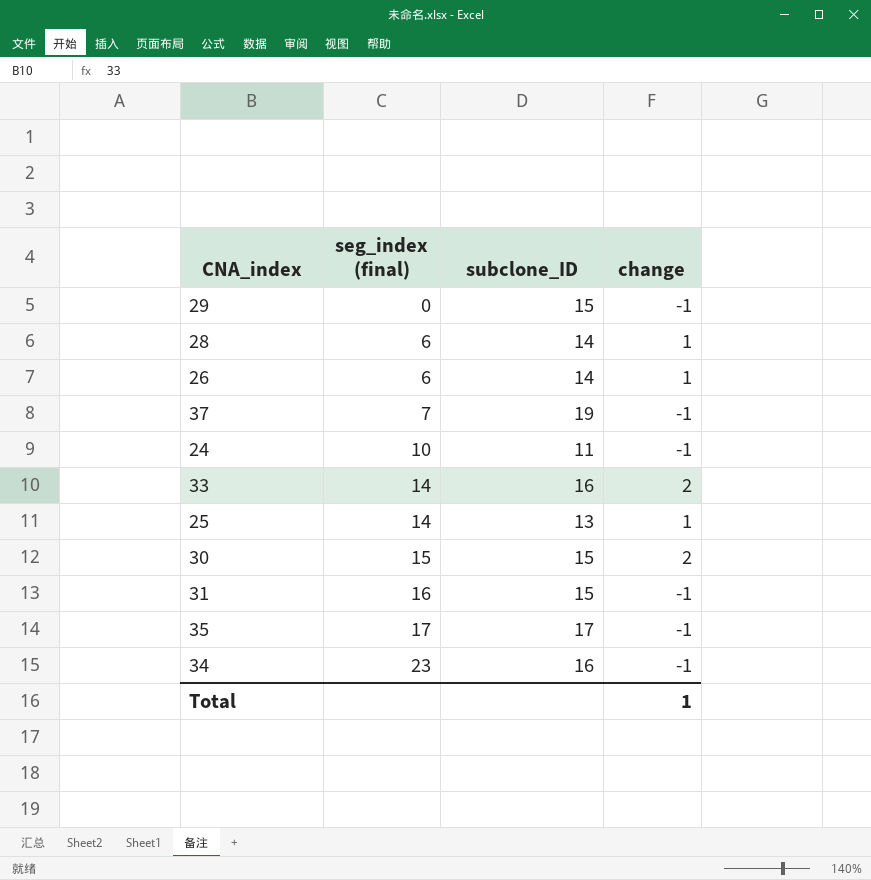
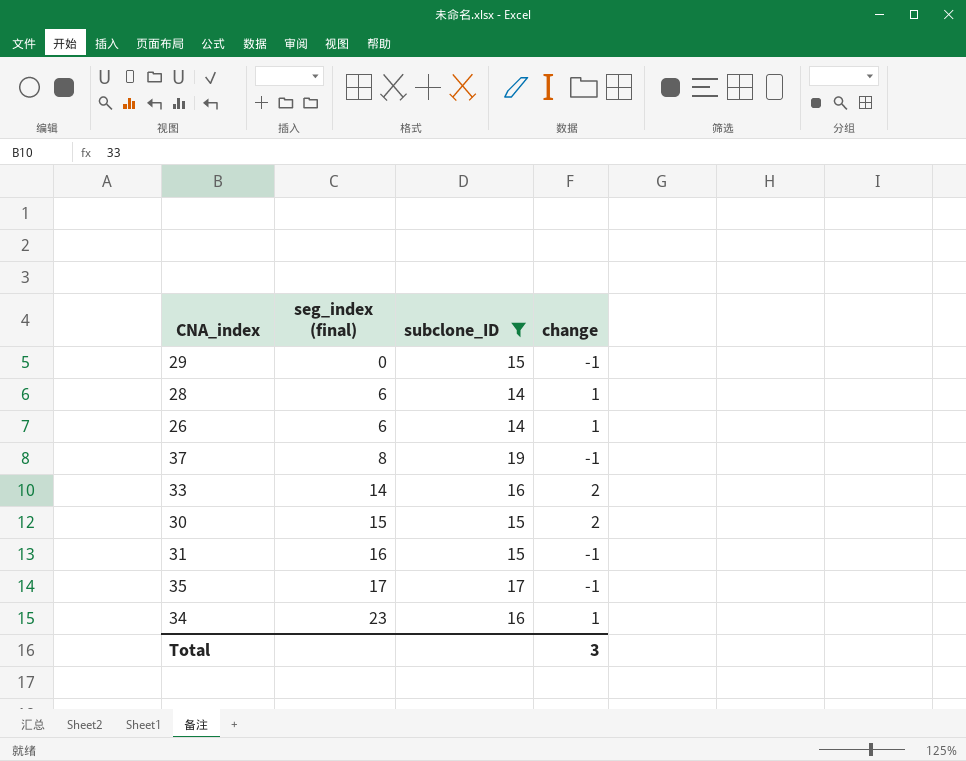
filter: none -> subclone_ID >= 14
37 | seg_index (final): 7 -> 8
34 | change: -1 -> 1
Total | change: 1 -> 3

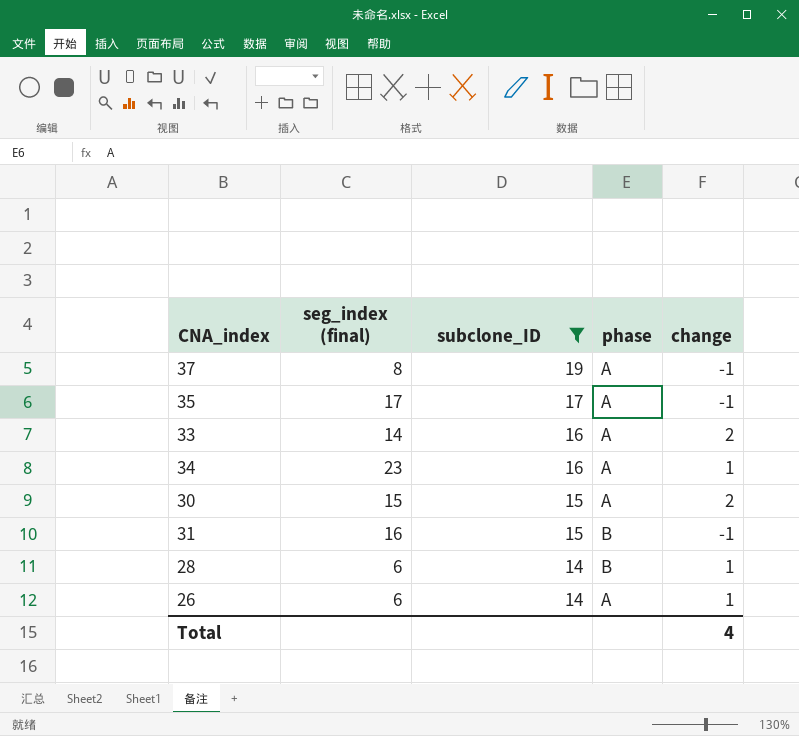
row order: seg_index (final) ascending -> subclone_ID descending
column phase | position: none -> 4
row 29: 0 | 15 | -1 -> none
Total | change: 3 -> 4

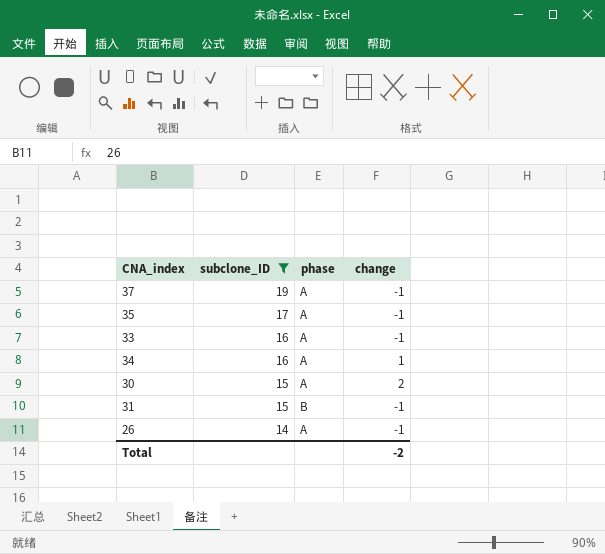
column seg_index (final) | position: 2 -> none
row 28: 6 | 14 | B | 1 -> none
33 | change: 2 -> -1
26 | change: 1 -> -1
Total | change: 4 -> -2

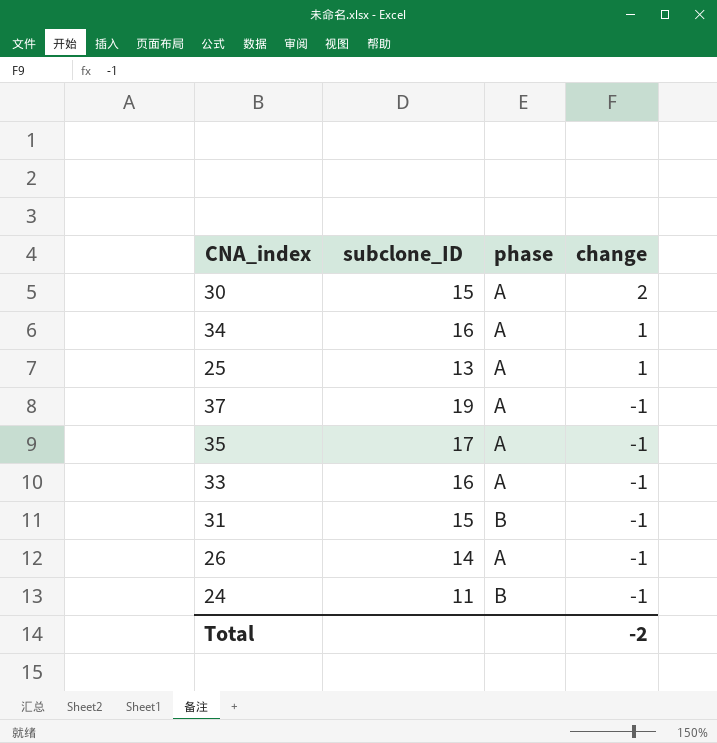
filter: subclone_ID >= 14 -> none
row order: subclone_ID descending -> change descending

